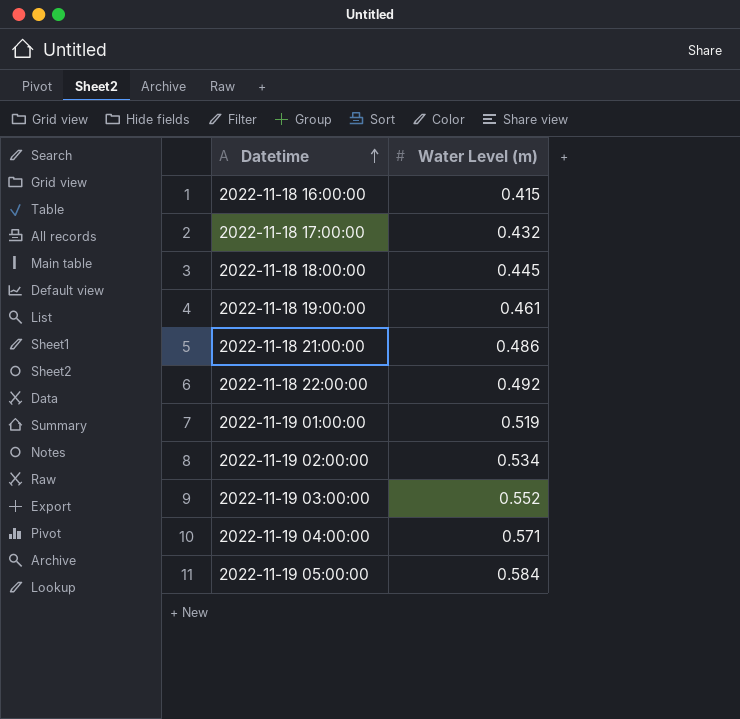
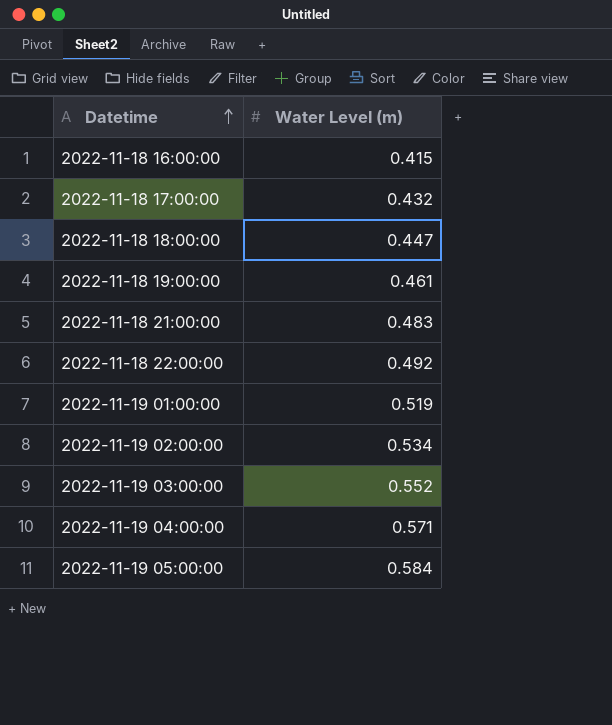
2022-11-18 18:00:00 | Water Level (m): 0.445 -> 0.447
2022-11-18 21:00:00 | Water Level (m): 0.486 -> 0.483

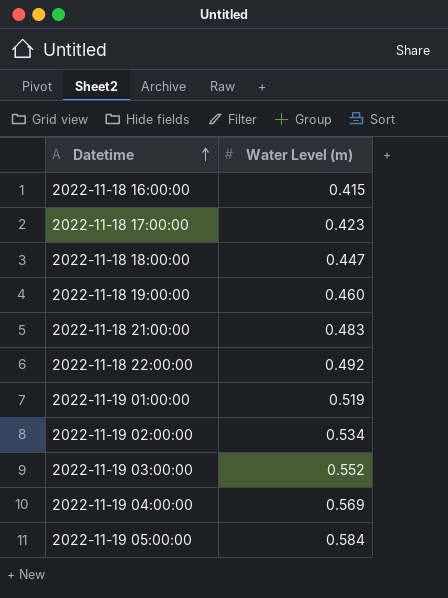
2022-11-18 17:00:00 | Water Level (m): 0.432 -> 0.423
2022-11-18 19:00:00 | Water Level (m): 0.461 -> 0.460
2022-11-19 04:00:00 | Water Level (m): 0.571 -> 0.569

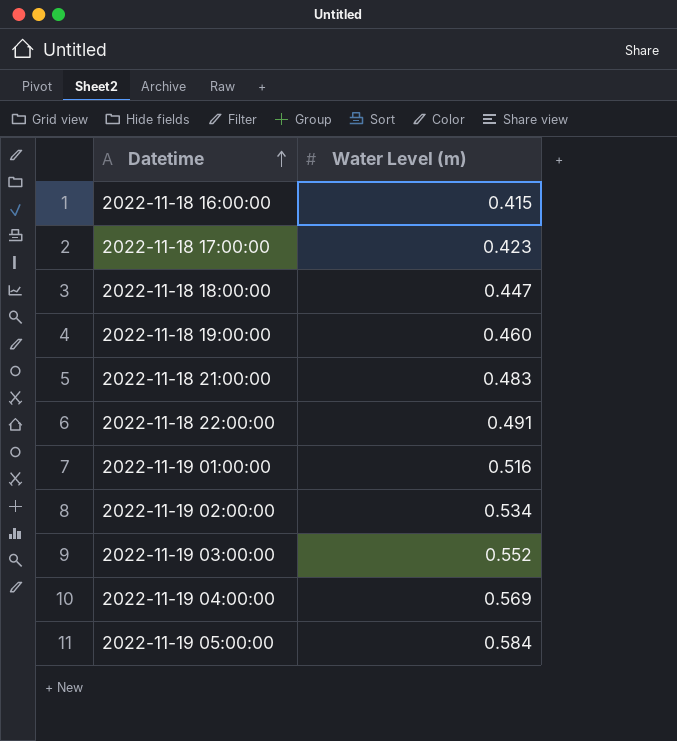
2022-11-18 22:00:00 | Water Level (m): 0.492 -> 0.491
2022-11-19 01:00:00 | Water Level (m): 0.519 -> 0.516

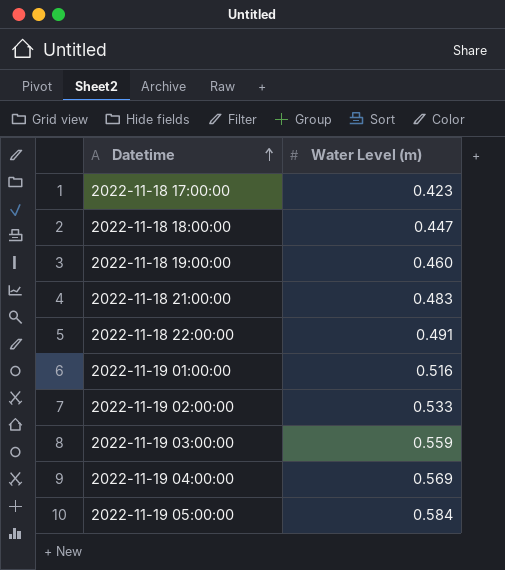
row 2022-11-18 16:00:00: 0.415 -> none
2022-11-19 02:00:00 | Water Level (m): 0.534 -> 0.533
2022-11-19 03:00:00 | Water Level (m): 0.552 -> 0.559

